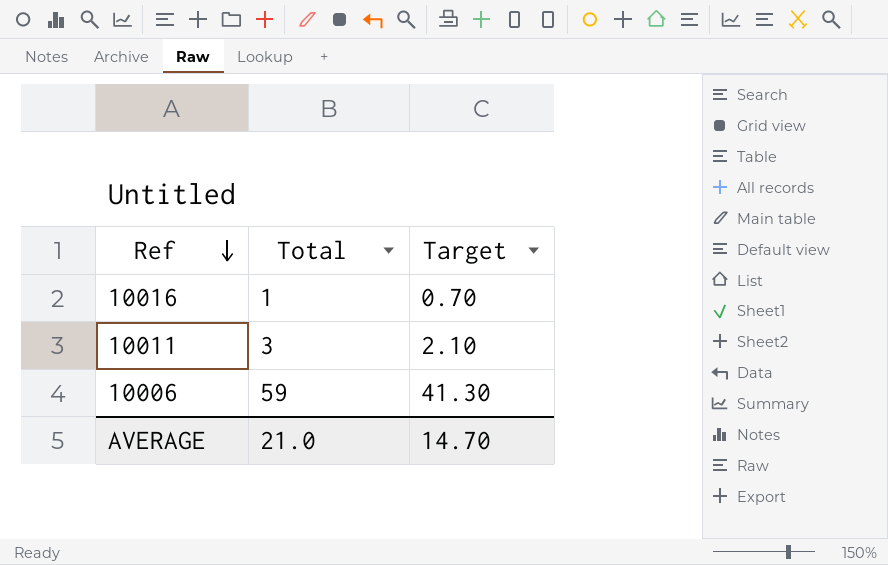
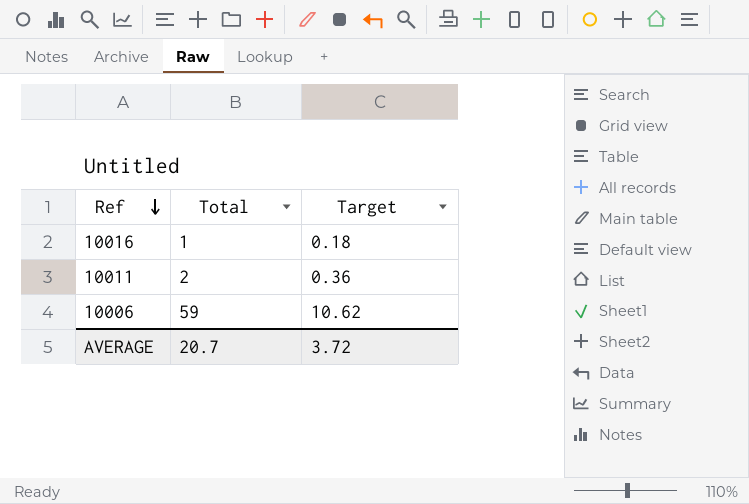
column Target | formula: [Total] * 0.7 -> [Total] * 0.18
10011 | Total: 3 -> 2
AVERAGE | Total: 21.0 -> 20.7
AVERAGE | Target: 14.70 -> 3.72

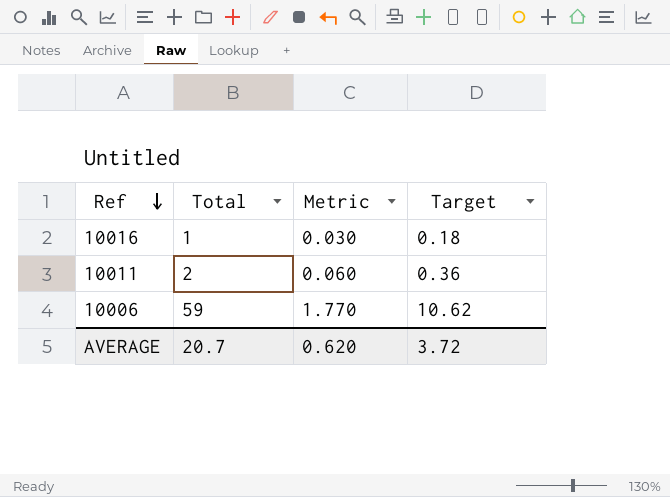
column Metric | formula: none -> [Total] * 0.03

